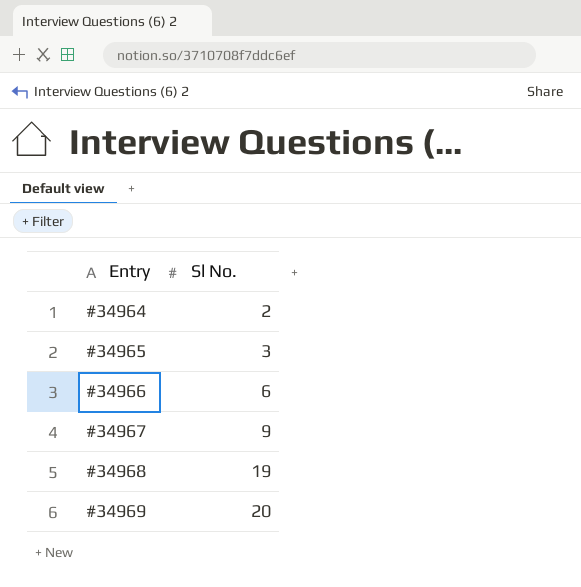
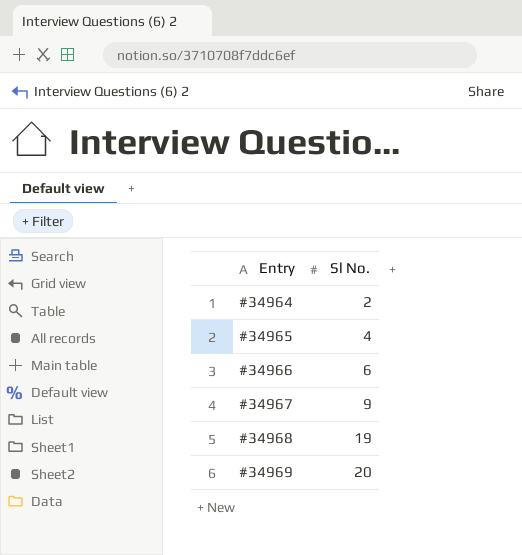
#34965 | Sl No.: 3 -> 4

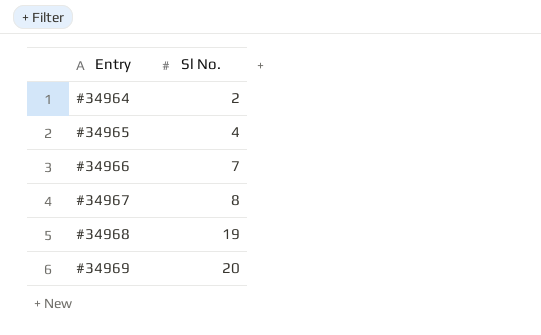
#34966 | Sl No.: 6 -> 7
#34967 | Sl No.: 9 -> 8

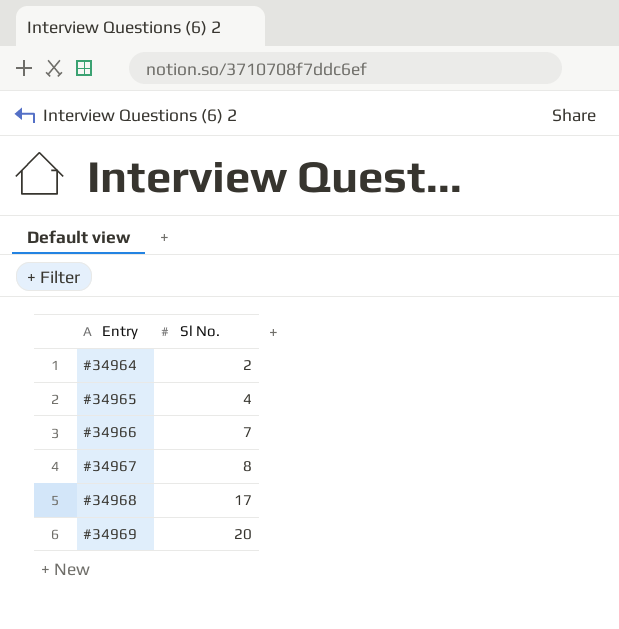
#34968 | Sl No.: 19 -> 17

